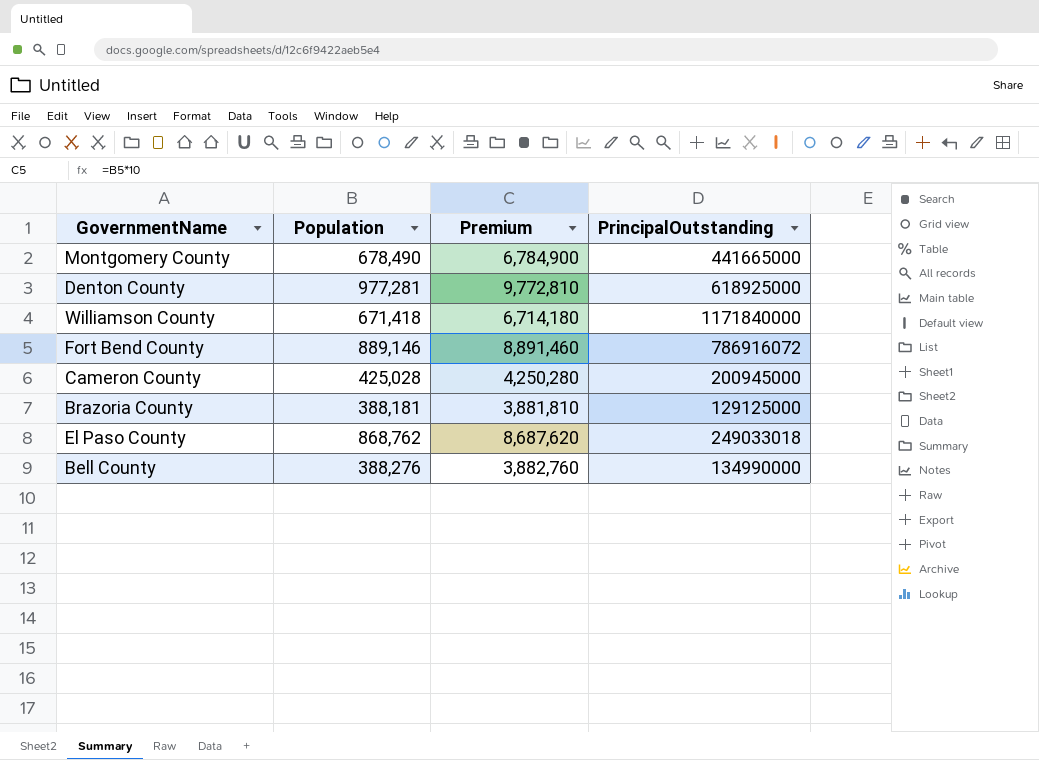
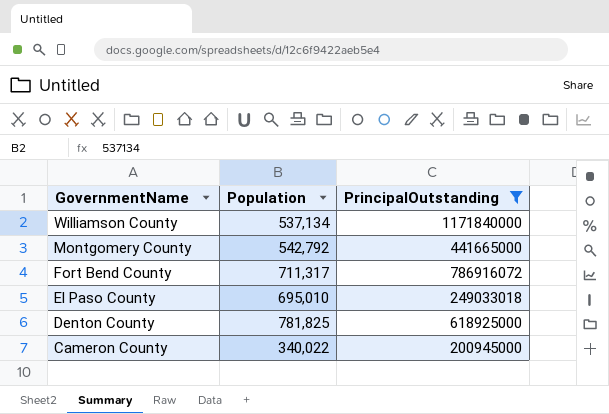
filter: none -> PrincipalOutstanding >= 200945000
row order: none -> GovernmentName descending
column Premium | formula: [Population] * 10 -> none
Williamson County | Population: 671,418 -> 537,134
Montgomery County | Population: 678,490 -> 542,792
Fort Bend County | Population: 889,146 -> 711,317
El Paso County | Population: 868,762 -> 695,010
Denton County | Population: 977,281 -> 781,825
Cameron County | Population: 425,028 -> 340,022

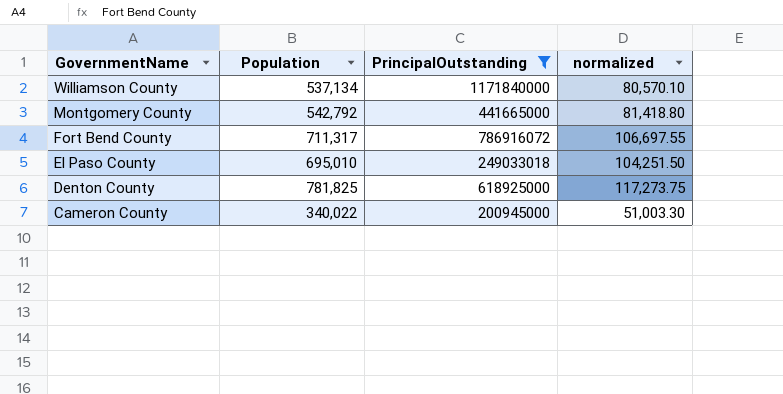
column normalized | formula: none -> [Population] * 0.15

